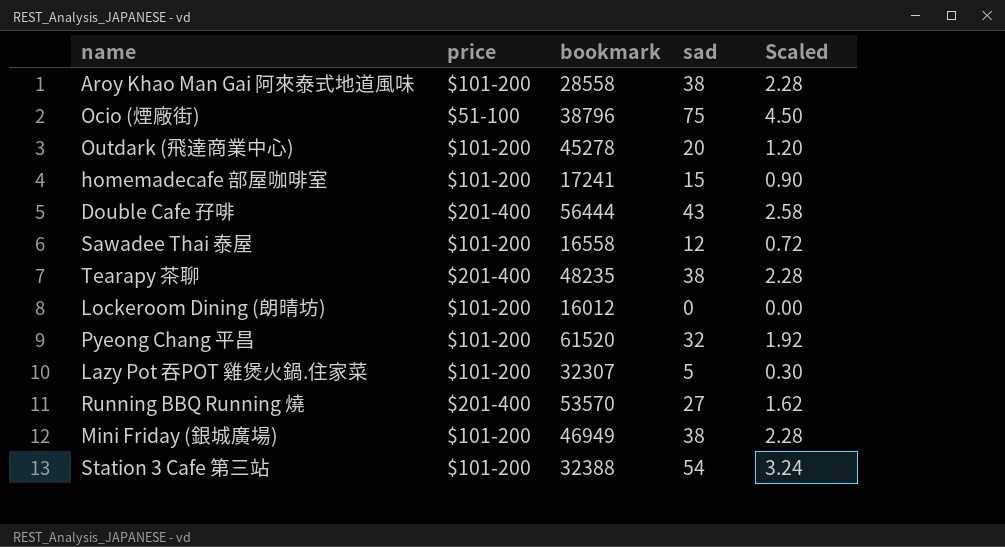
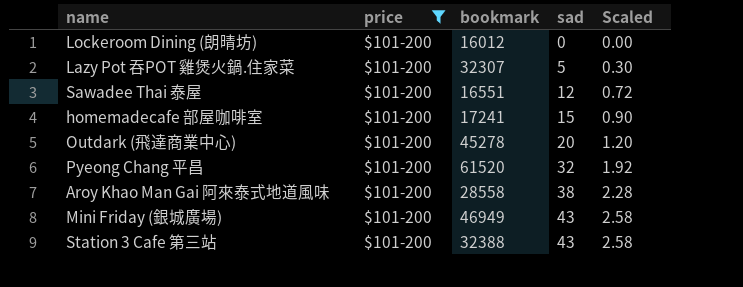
filter: none -> price = $101-200
row order: none -> sad ascending
Sawadee Thai 泰屋 | bookmark: 16558 -> 16551
Mini Friday (銀城廣場) | sad: 38 -> 43
Mini Friday (銀城廣場) | Scaled: 2.28 -> 2.58
Station 3 Cafe 第三站 | sad: 54 -> 43
Station 3 Cafe 第三站 | Scaled: 3.24 -> 2.58

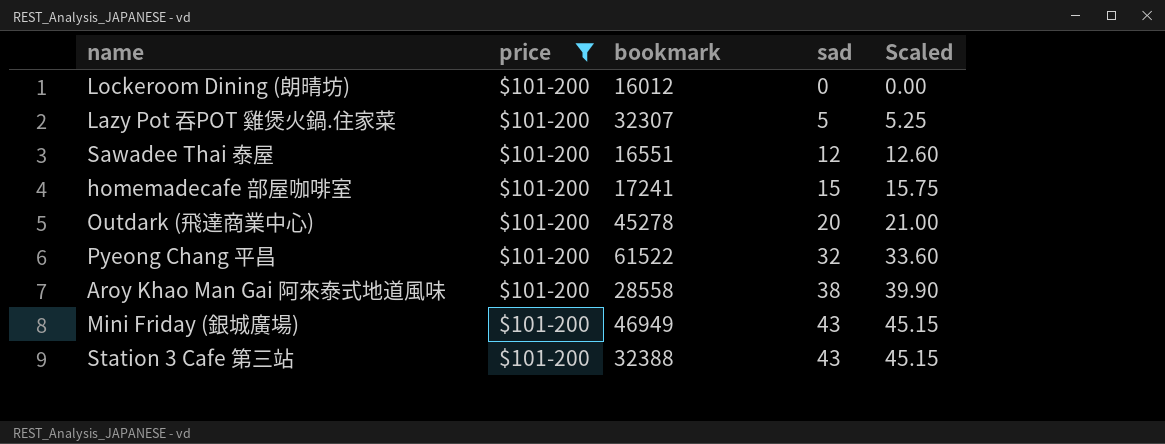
column Scaled | formula: [sad] * 0.06 -> [sad] * 1.05
Pyeong Chang 平昌 | bookmark: 61520 -> 61522

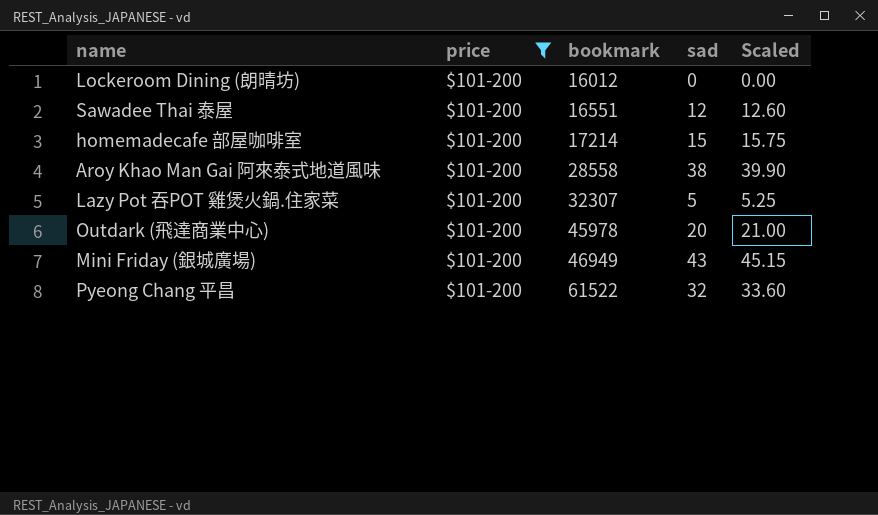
row order: sad ascending -> bookmark ascending
row Station 3 Cafe 第三站: $101-200 | 32388 | 43 | 45.15 -> none
homemadecafe 部屋咖啡室 | bookmark: 17241 -> 17214
Outdark (飛達商業中心) | bookmark: 45278 -> 45978

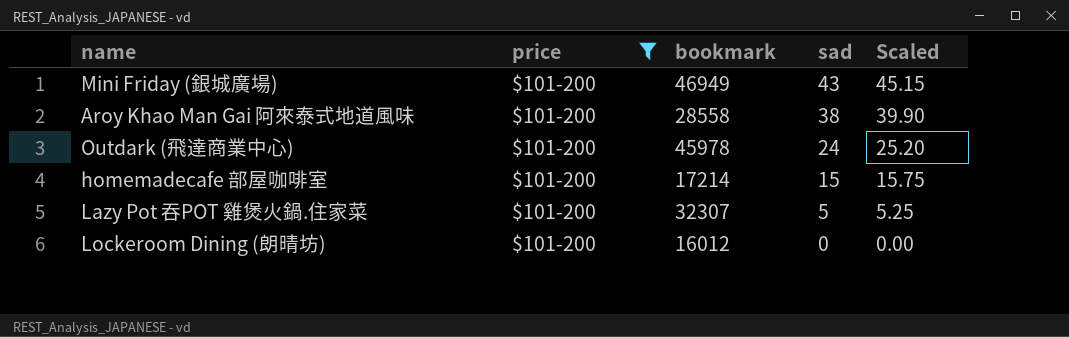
row order: bookmark ascending -> sad descending
row Sawadee Thai 泰屋: $101-200 | 16551 | 12 | 12.60 -> none
row Pyeong Chang 平昌: $101-200 | 61522 | 32 | 33.60 -> none
Outdark (飛達商業中心) | sad: 20 -> 24
Outdark (飛達商業中心) | Scaled: 21.00 -> 25.20

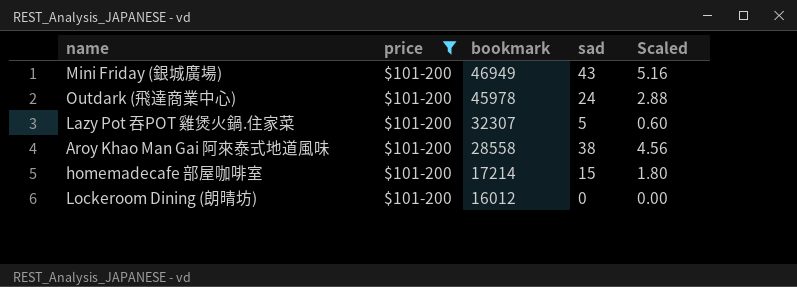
row order: sad descending -> bookmark descending
column Scaled | formula: [sad] * 1.05 -> [sad] * 0.12

